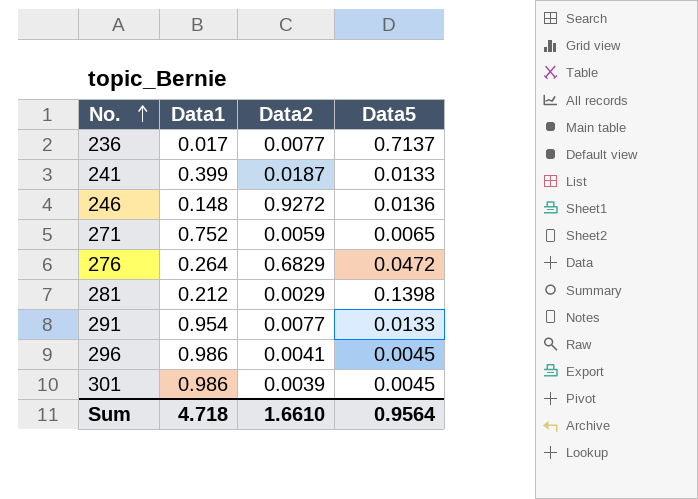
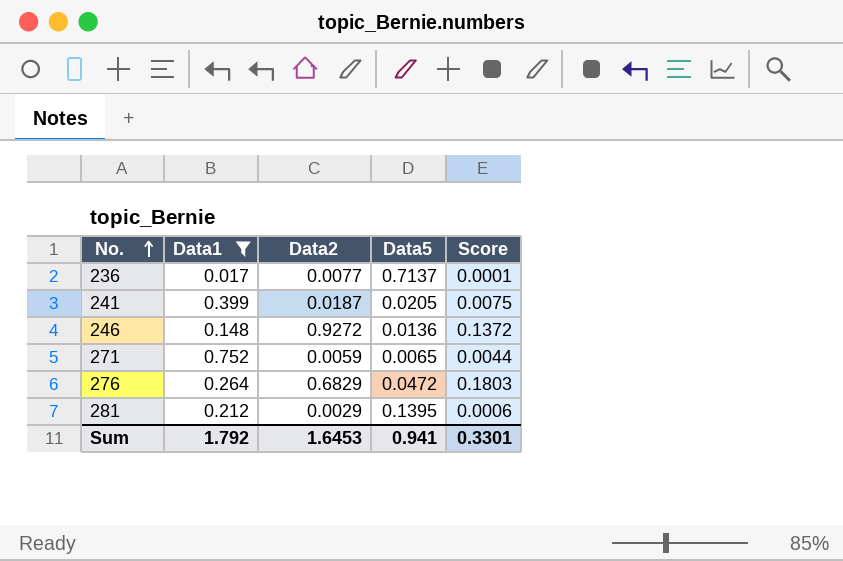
filter: none -> Data1 <= 0.752
column Score | formula: none -> [Data1] * [Data2]
241 | Data5: 0.0133 -> 0.0205
281 | Data5: 0.1398 -> 0.1395
Sum | Data1: 4.718 -> 1.792
Sum | Data2: 1.6610 -> 1.6453
Sum | Data5: 0.9564 -> 0.941

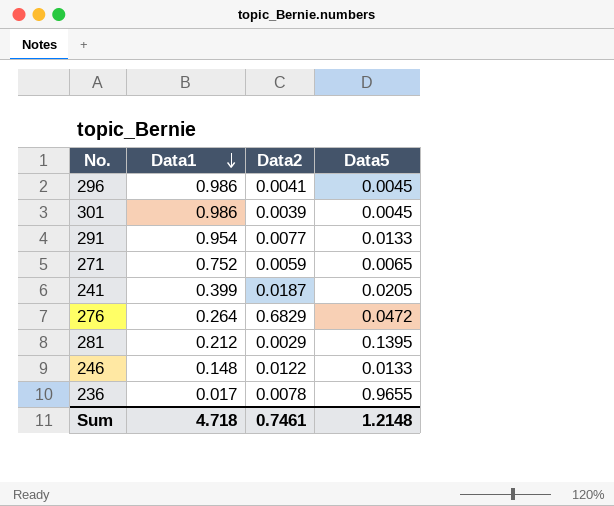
filter: Data1 <= 0.752 -> none
row order: No. ascending -> Data1 descending
column Score | formula: [Data1] * [Data2] -> none
246 | Data2: 0.9272 -> 0.0122
246 | Data5: 0.0136 -> 0.0133
236 | Data2: 0.0077 -> 0.0078
236 | Data5: 0.7137 -> 0.9655
Sum | Data1: 1.792 -> 4.718
Sum | Data2: 1.6453 -> 0.7461
Sum | Data5: 0.941 -> 1.2148

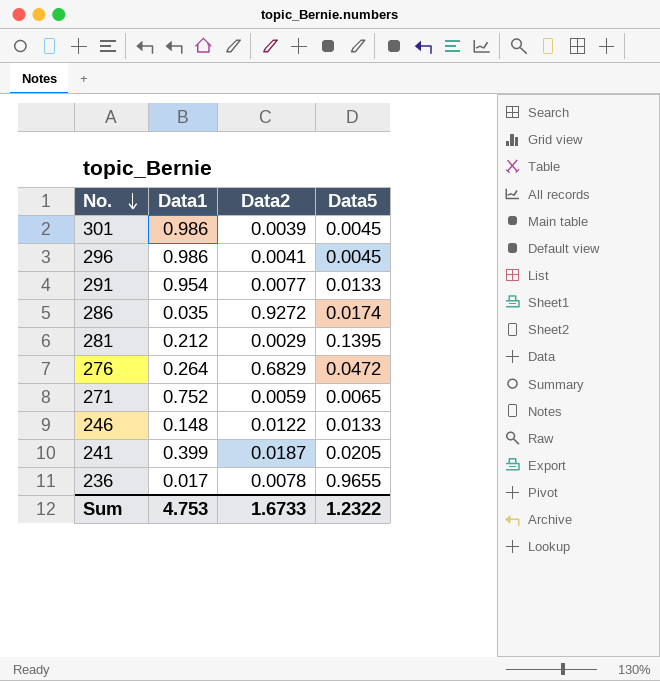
row order: Data1 descending -> No. descending
row 286: none -> 0.035 | 0.9272 | 0.0174
Sum | Data1: 4.718 -> 4.753
Sum | Data2: 0.7461 -> 1.6733
Sum | Data5: 1.2148 -> 1.2322

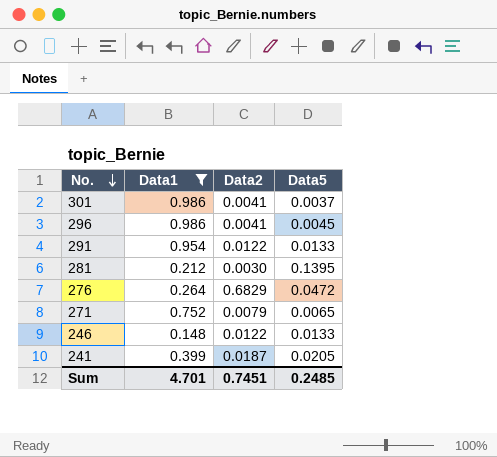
filter: none -> Data1 >= 0.148
301 | Data2: 0.0039 -> 0.0041
301 | Data5: 0.0045 -> 0.0037
291 | Data2: 0.0077 -> 0.0122
281 | Data2: 0.0029 -> 0.0030
271 | Data2: 0.0059 -> 0.0079
Sum | Data1: 4.753 -> 4.701
Sum | Data2: 1.6733 -> 0.7451
Sum | Data5: 1.2322 -> 0.2485

